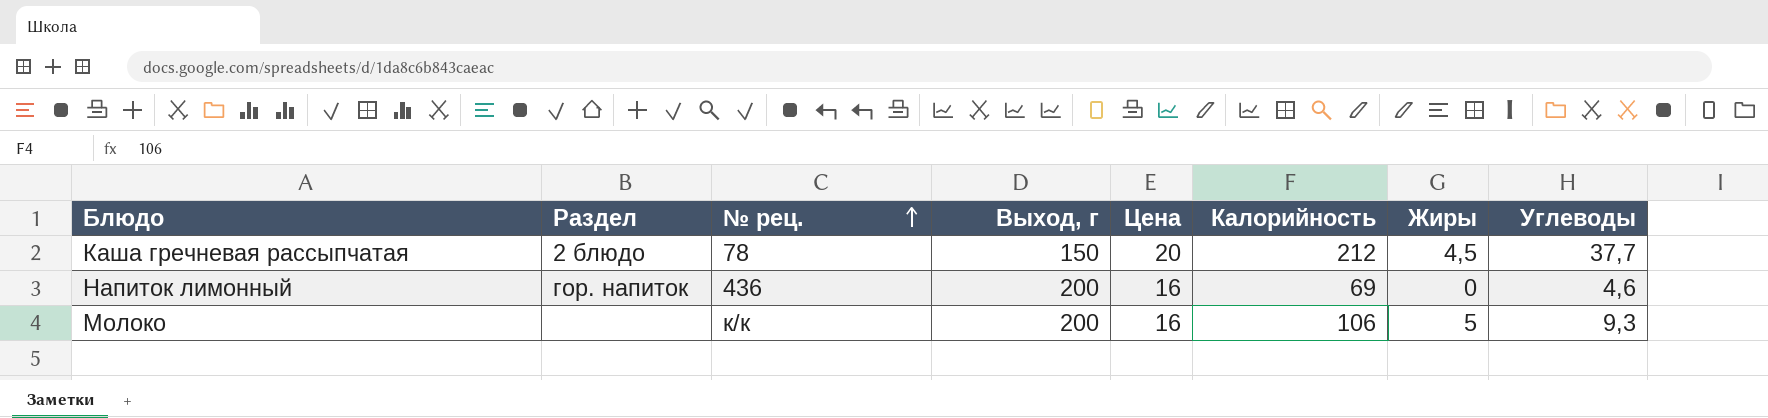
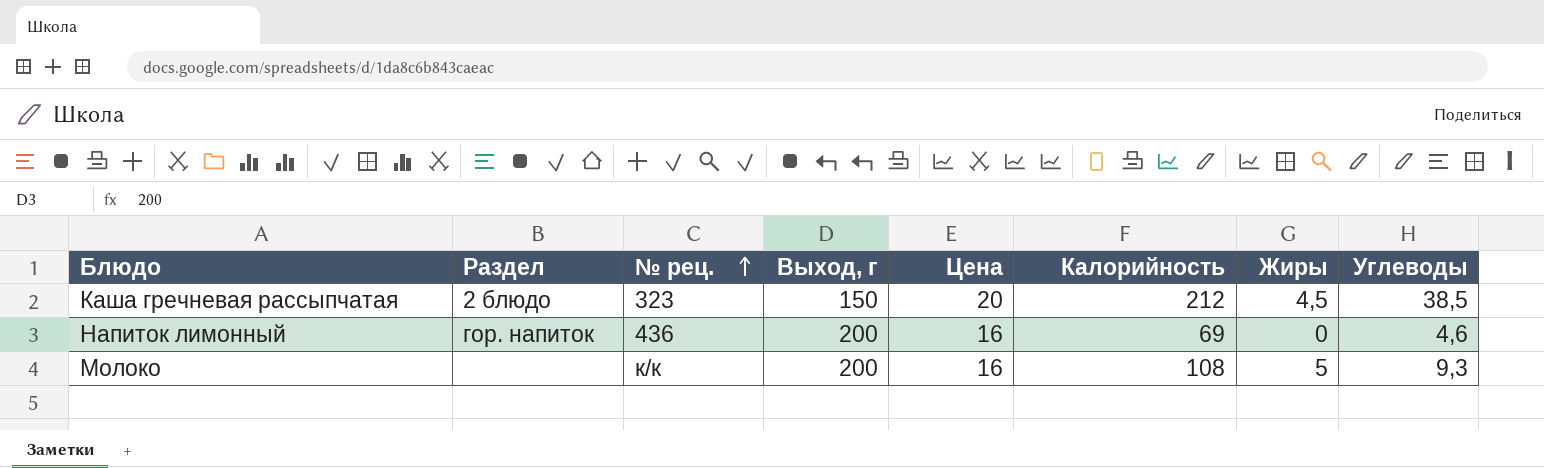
Каша гречневая рассыпчатая | № рец.: 78 -> 323
Каша гречневая рассыпчатая | Углеводы: 37,7 -> 38,5
Молоко | Калорийность: 106 -> 108

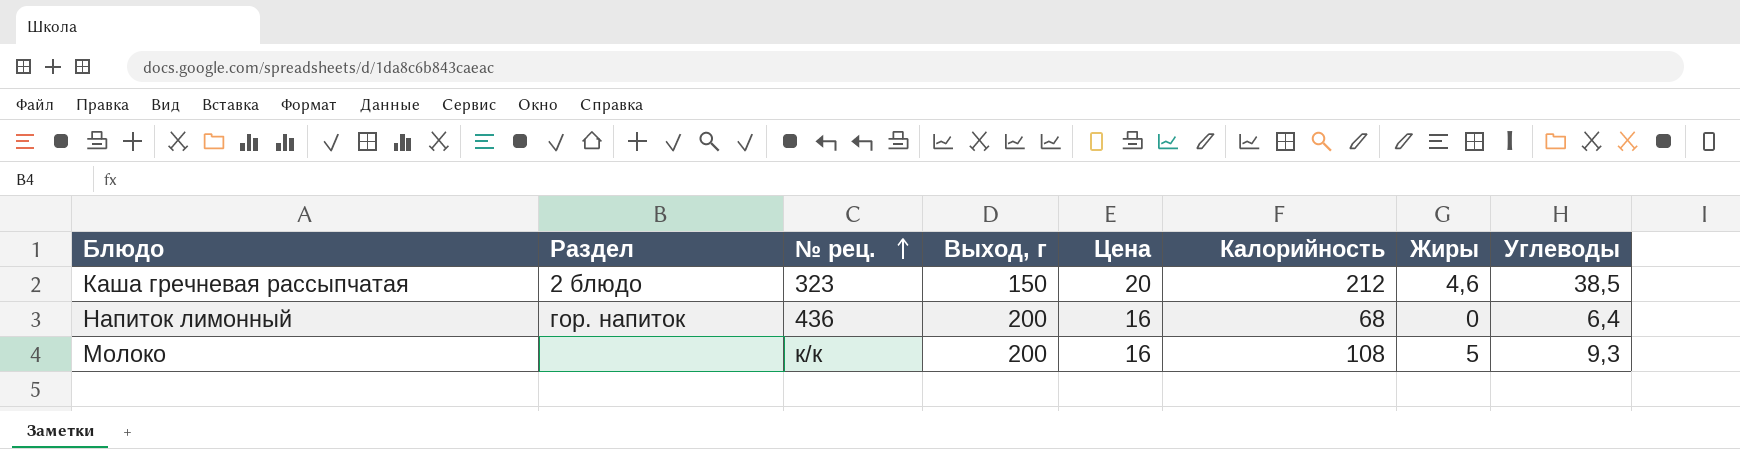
Каша гречневая рассыпчатая | Жиры: 4,5 -> 4,6
Напиток лимонный | Калорийность: 69 -> 68
Напиток лимонный | Углеводы: 4,6 -> 6,4

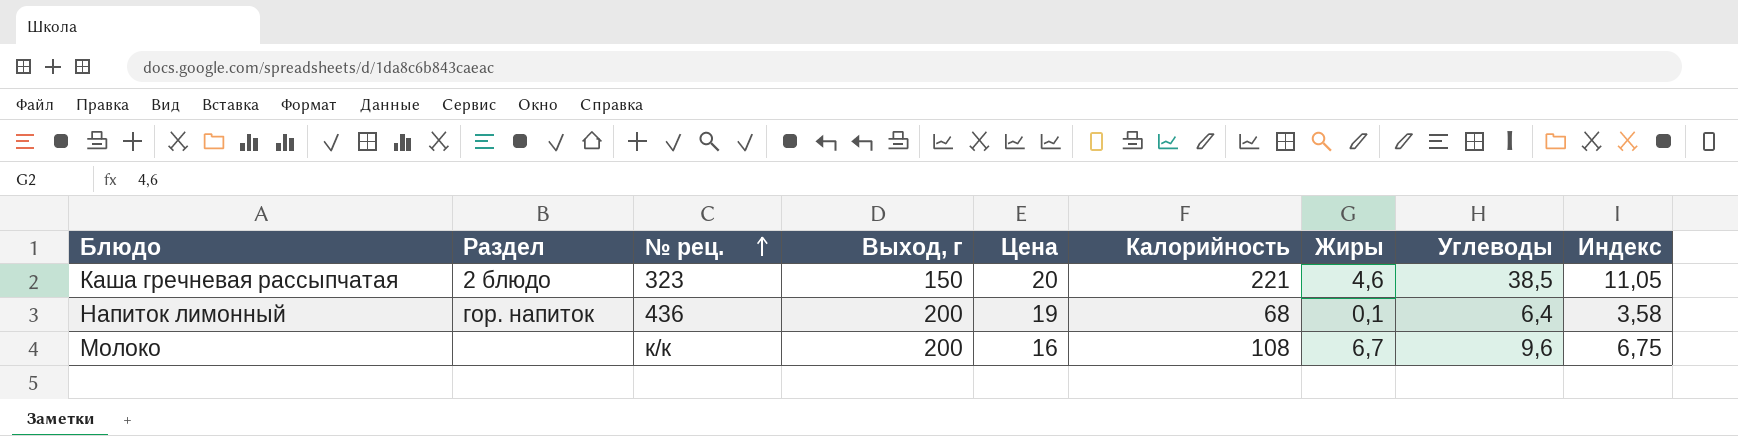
column Индекс | formula: none -> [Калорийность] / [Цена]
Каша гречневая рассыпчатая | Калорийность: 212 -> 221
Напиток лимонный | Цена: 16 -> 19
Напиток лимонный | Жиры: 0 -> 0,1
Молоко | Жиры: 5 -> 6,7
Молоко | Углеводы: 9,3 -> 9,6

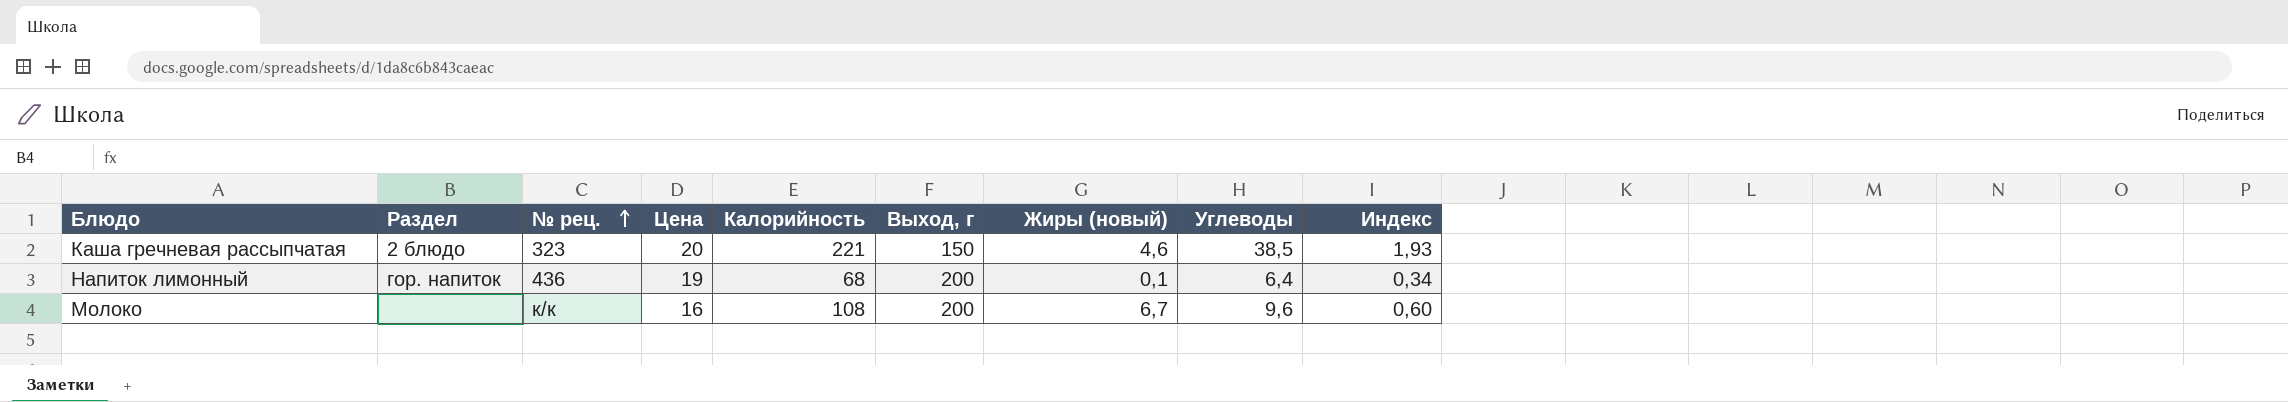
column Выход, г | position: 4 -> 6
column name: Жиры -> Жиры (новый)
column Индекс | formula: [Калорийность] / [Цена] -> [Углеводы] / [Цена]

